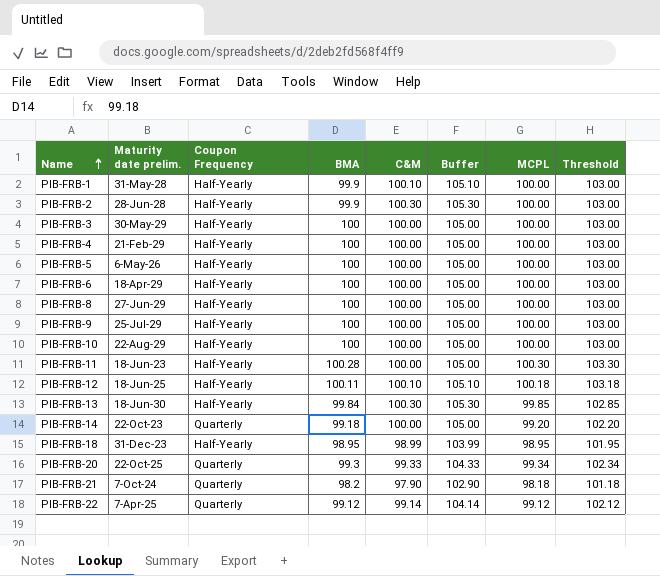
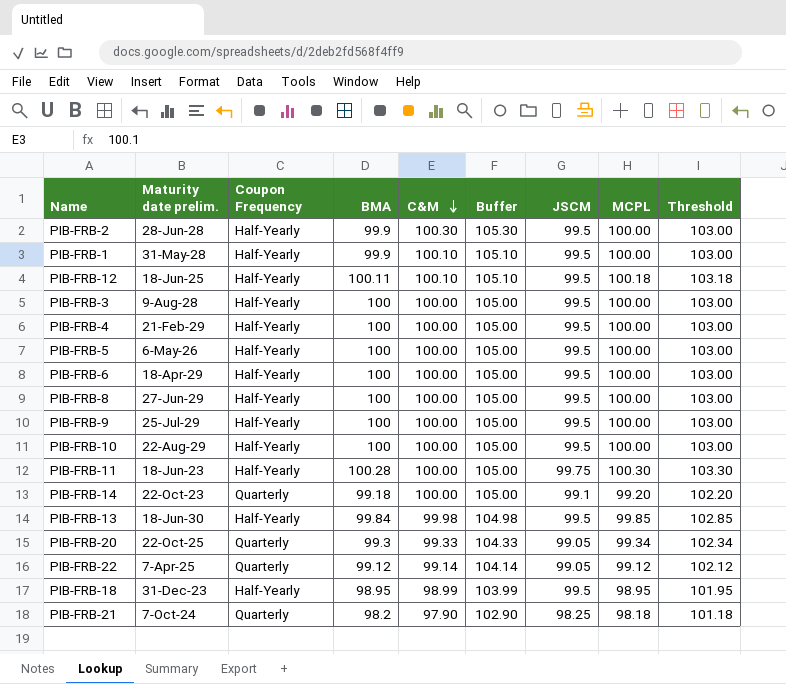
row order: Name ascending -> C&M descending
column JSCM | position: none -> 7
PIB-FRB-3 | Maturity date prelim.: 30-May-29 -> 9-Aug-28
PIB-FRB-13 | C&M: 100.30 -> 99.98
PIB-FRB-13 | Buffer: 105.30 -> 104.98

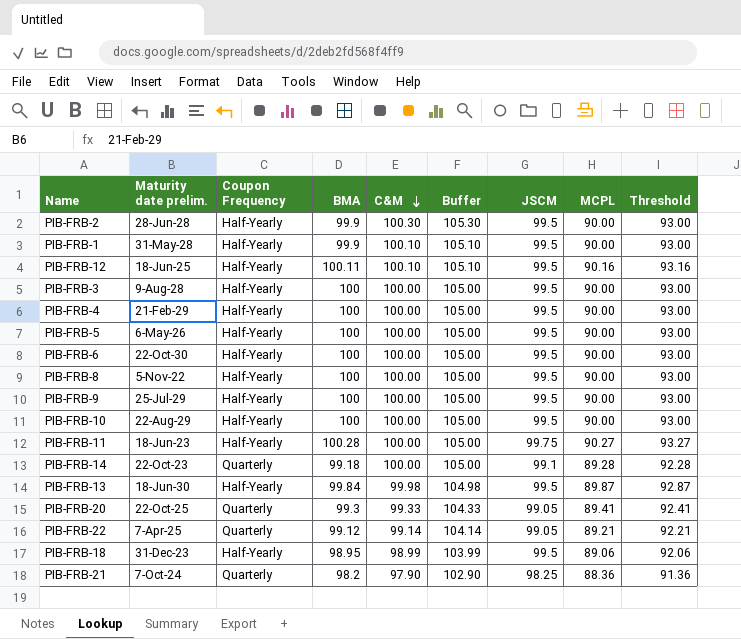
PIB-FRB-2 | MCPL: 100.00 -> 90.00
PIB-FRB-2 | Threshold: 103.00 -> 93.00
PIB-FRB-1 | MCPL: 100.00 -> 90.00
PIB-FRB-1 | Threshold: 103.00 -> 93.00
PIB-FRB-12 | MCPL: 100.18 -> 90.16
PIB-FRB-12 | Threshold: 103.18 -> 93.16
PIB-FRB-3 | MCPL: 100.00 -> 90.00
PIB-FRB-3 | Threshold: 103.00 -> 93.00
PIB-FRB-4 | MCPL: 100.00 -> 90.00
PIB-FRB-4 | Threshold: 103.00 -> 93.00
PIB-FRB-5 | MCPL: 100.00 -> 90.00
PIB-FRB-5 | Threshold: 103.00 -> 93.00
PIB-FRB-6 | Maturity date prelim.: 18-Apr-29 -> 22-Oct-30
PIB-FRB-6 | MCPL: 100.00 -> 90.00
PIB-FRB-6 | Threshold: 103.00 -> 93.00
PIB-FRB-8 | Maturity date prelim.: 27-Jun-29 -> 5-Nov-22
PIB-FRB-8 | MCPL: 100.00 -> 90.00
PIB-FRB-8 | Threshold: 103.00 -> 93.00
PIB-FRB-9 | MCPL: 100.00 -> 90.00
PIB-FRB-9 | Threshold: 103.00 -> 93.00
PIB-FRB-10 | MCPL: 100.00 -> 90.00
PIB-FRB-10 | Threshold: 103.00 -> 93.00
PIB-FRB-11 | MCPL: 100.30 -> 90.27
PIB-FRB-11 | Threshold: 103.30 -> 93.27
PIB-FRB-14 | MCPL: 99.20 -> 89.28
PIB-FRB-14 | Threshold: 102.20 -> 92.28
PIB-FRB-13 | MCPL: 99.85 -> 89.87
PIB-FRB-13 | Threshold: 102.85 -> 92.87
PIB-FRB-20 | MCPL: 99.34 -> 89.41
PIB-FRB-20 | Threshold: 102.34 -> 92.41
PIB-FRB-22 | MCPL: 99.12 -> 89.21
PIB-FRB-22 | Threshold: 102.12 -> 92.21
PIB-FRB-18 | MCPL: 98.95 -> 89.06
PIB-FRB-18 | Threshold: 101.95 -> 92.06
PIB-FRB-21 | MCPL: 98.18 -> 88.36
PIB-FRB-21 | Threshold: 101.18 -> 91.36

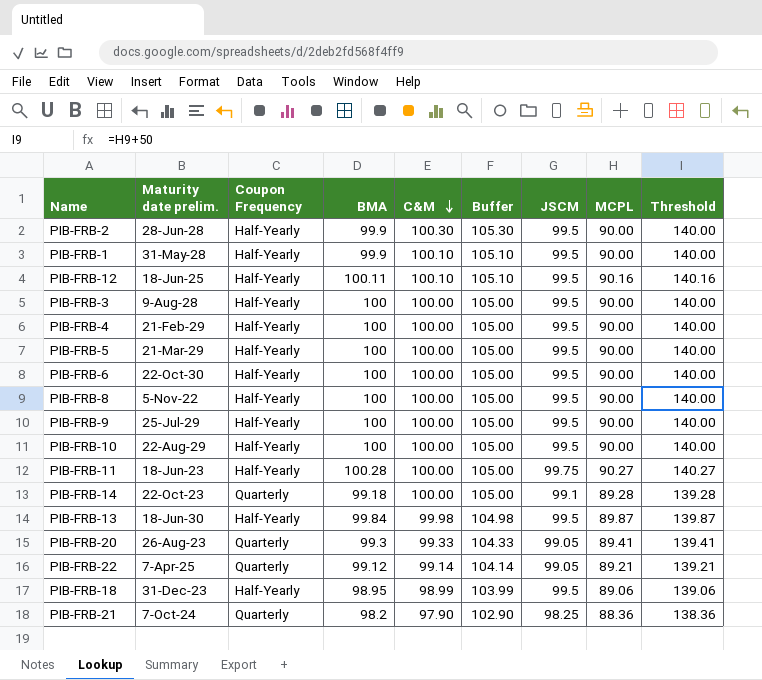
column Threshold | formula: [MCPL] + 3 -> [MCPL] + 50
PIB-FRB-5 | Maturity date prelim.: 6-May-26 -> 21-Mar-29
PIB-FRB-20 | Maturity date prelim.: 22-Oct-25 -> 26-Aug-23

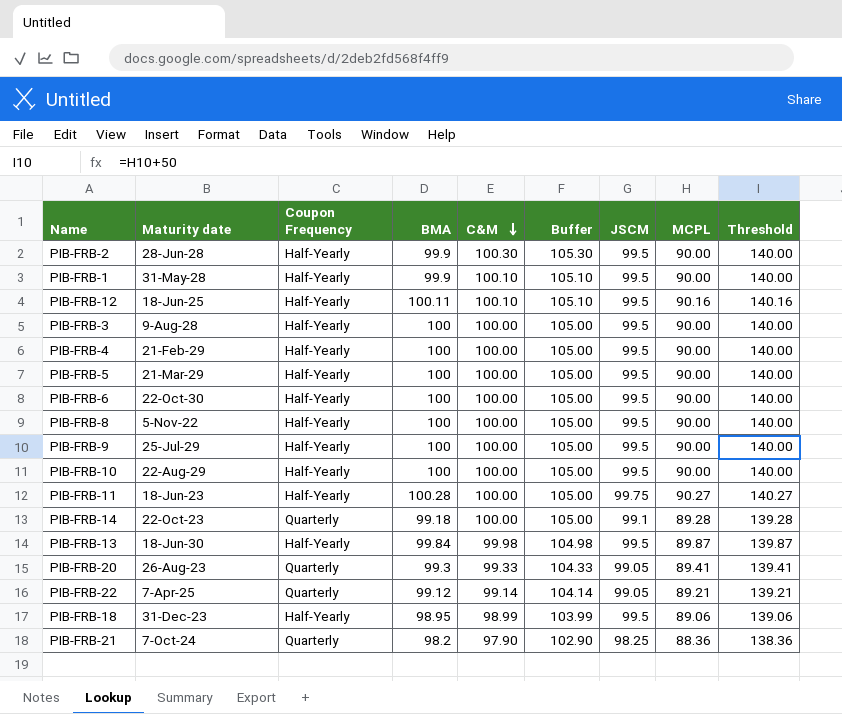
column name: Maturity date prelim. -> Maturity date

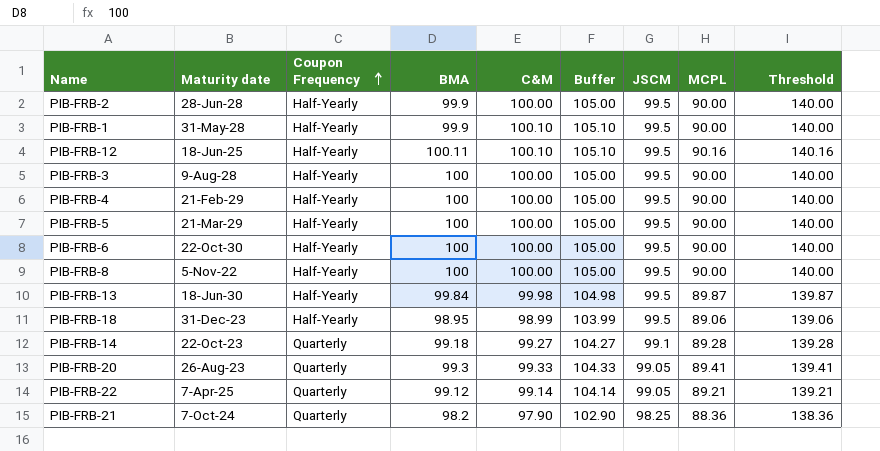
row order: C&M descending -> Coupon Frequency ascending
row PIB-FRB-9: 25-Jul-29 | Half-Yearly | 100 | 100.00 | 105.00 | 99.5 | 90.00 | 140.00 -> none
row PIB-FRB-10: 22-Aug-29 | Half-Yearly | 100 | 100.00 | 105.00 | 99.5 | 90.00 | 140.00 -> none
row PIB-FRB-11: 18-Jun-23 | Half-Yearly | 100.28 | 100.00 | 105.00 | 99.75 | 90.27 | 140.27 -> none
PIB-FRB-2 | C&M: 100.30 -> 100.00
PIB-FRB-2 | Buffer: 105.30 -> 105.00
PIB-FRB-14 | C&M: 100.00 -> 99.27
PIB-FRB-14 | Buffer: 105.00 -> 104.27

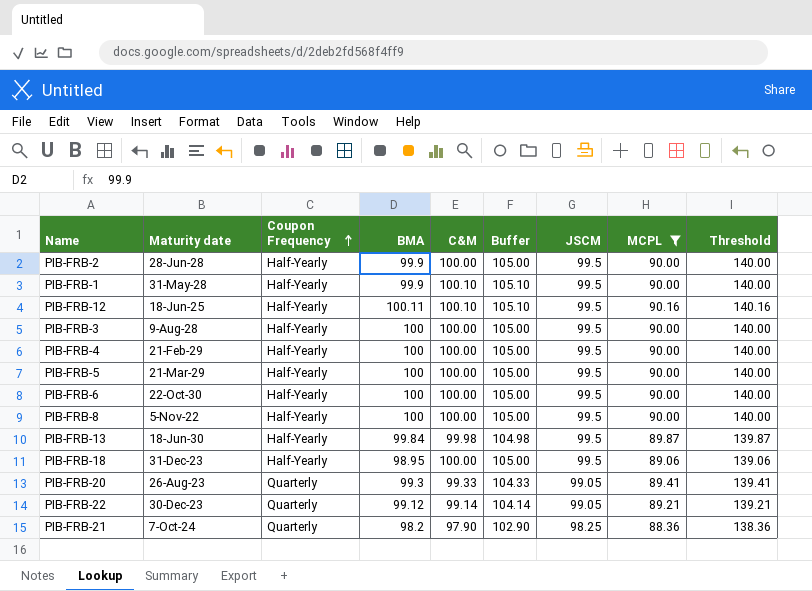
filter: none -> MCPL != 89.28
PIB-FRB-18 | C&M: 98.99 -> 100.00
PIB-FRB-18 | Buffer: 103.99 -> 105.00
PIB-FRB-22 | Maturity date: 7-Apr-25 -> 30-Dec-23

